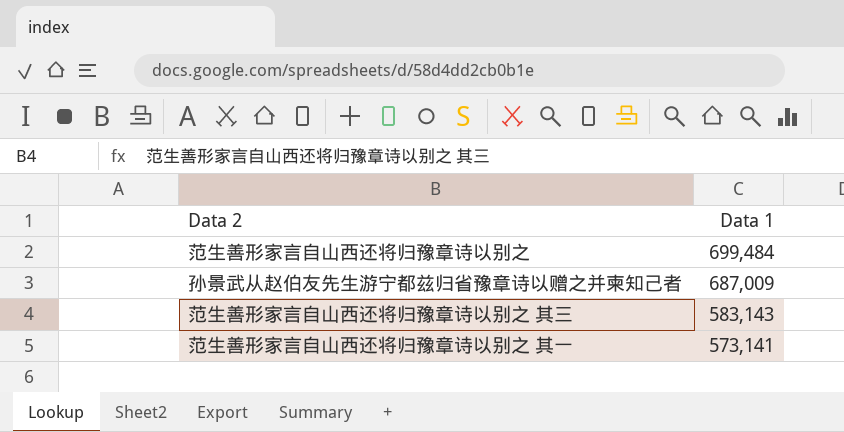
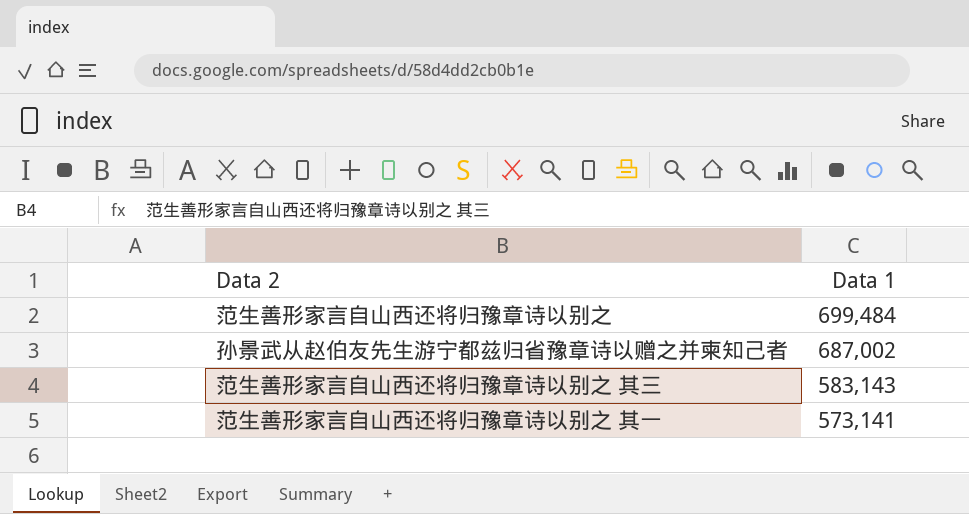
孙景武从赵伯友先生游宁都兹归省豫章诗以赠之并柬知己者 | Data 1: 687,009 -> 687,002

